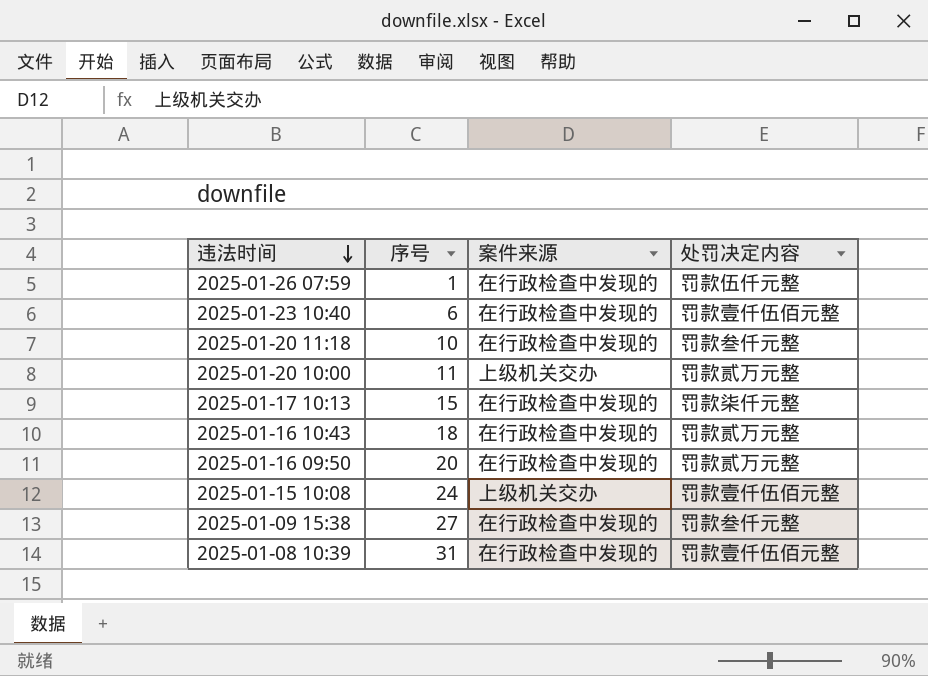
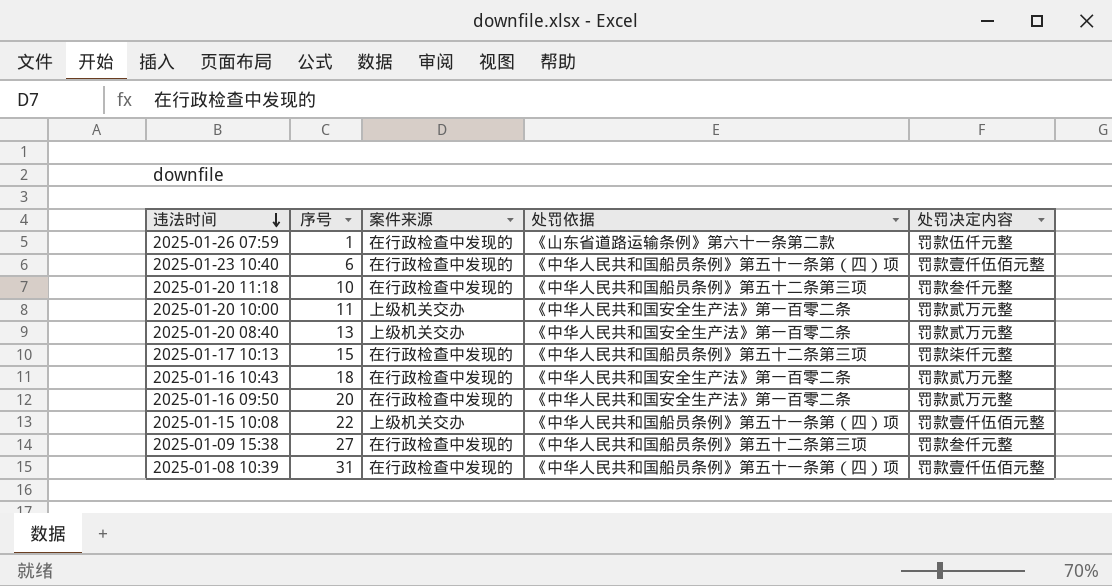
column 处罚依据 | position: none -> 4
row 2025-01-20 08:40: none -> 13 | 上级机关交办 | 《中华人民共和国安全生产法》第一百零二条 | 罚款贰万元整
2025-01-15 10:08 | 序号: 24 -> 22

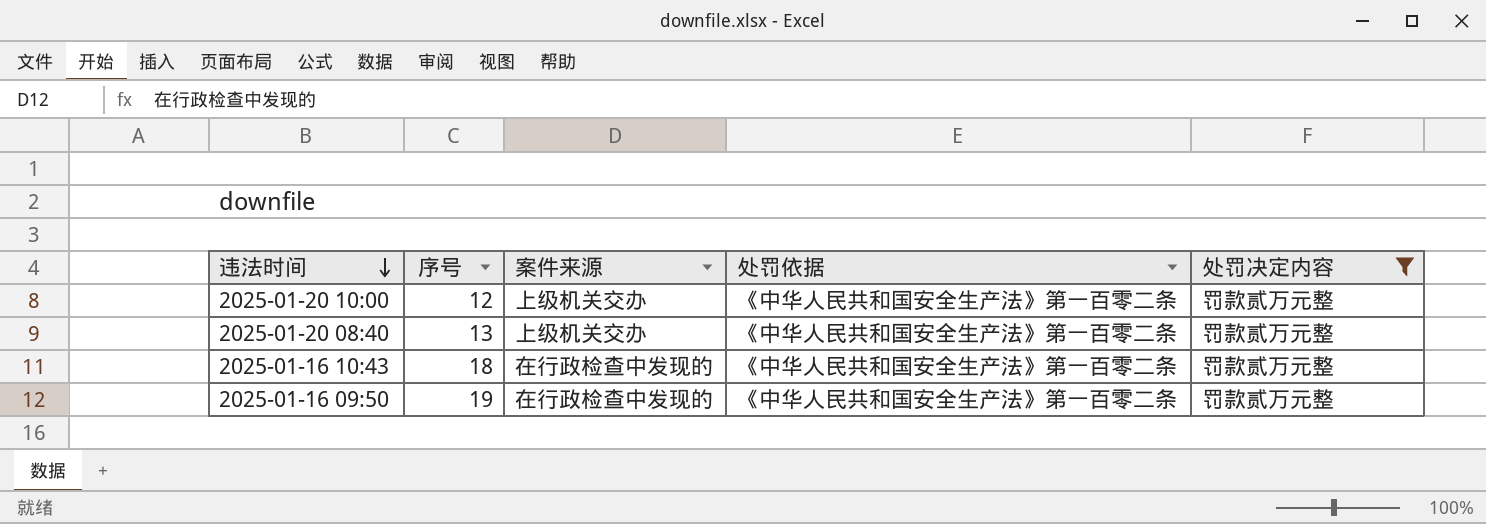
filter: none -> 处罚决定内容 = 罚款贰万元整
2025-01-20 10:00 | 序号: 11 -> 12
2025-01-16 09:50 | 序号: 20 -> 19

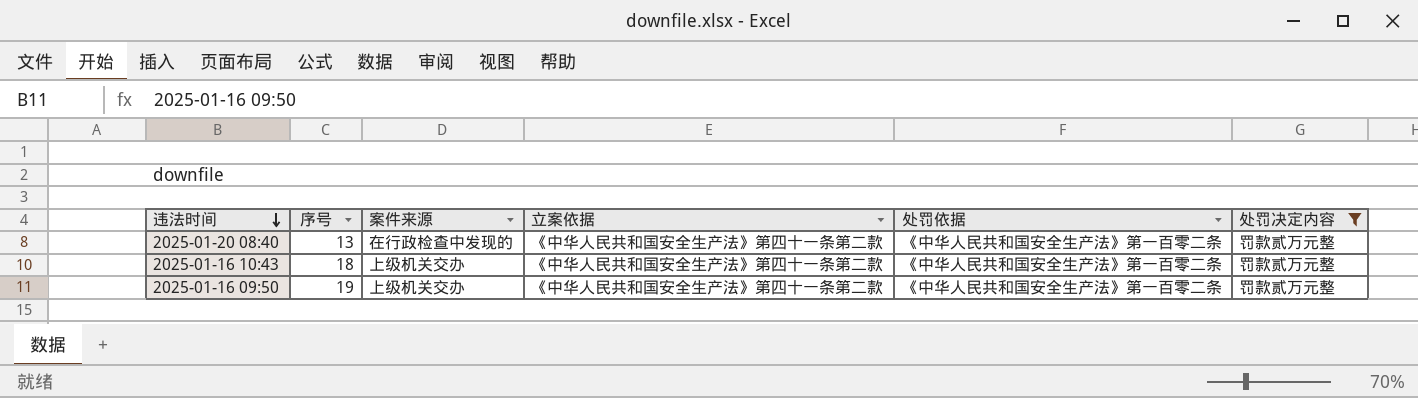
column 立案依据 | position: none -> 4
row 2025-01-20 10:00: 12 | 上级机关交办 | 《中华人民共和国安全生产法》第一百零二条 | 罚款贰万元整 -> none
2025-01-20 08:40 | 案件来源: 上级机关交办 -> 在行政检查中发现的
2025-01-16 10:43 | 案件来源: 在行政检查中发现的 -> 上级机关交办
2025-01-16 09:50 | 案件来源: 在行政检查中发现的 -> 上级机关交办

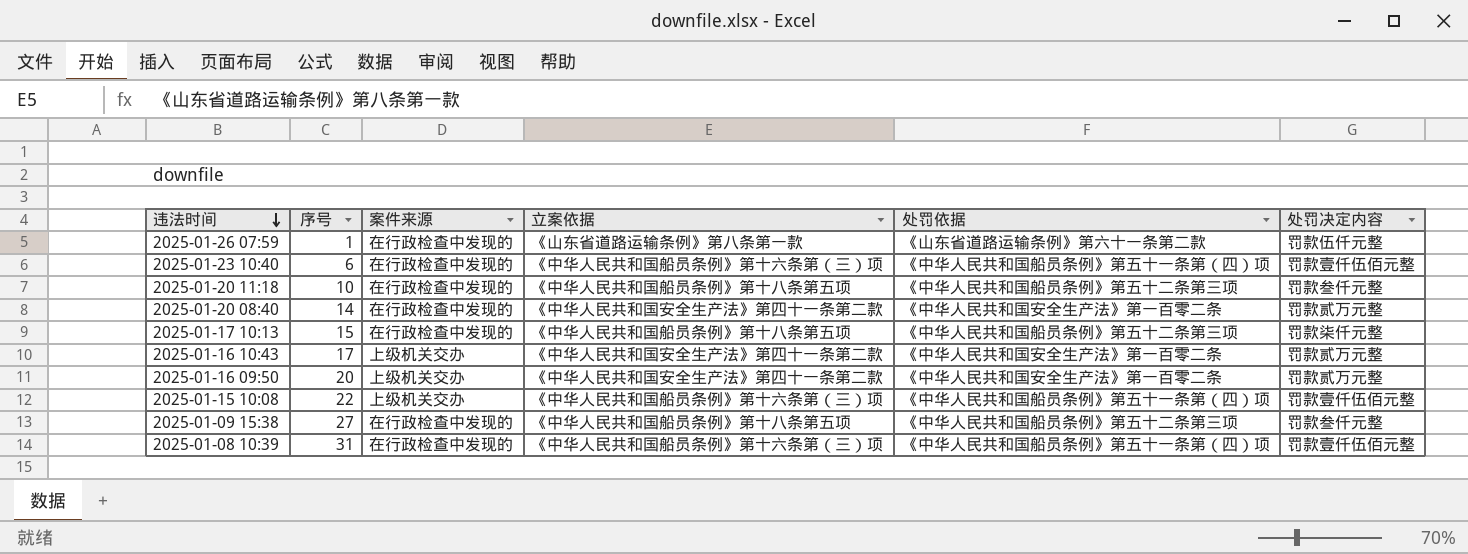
filter: 处罚决定内容 = 罚款贰万元整 -> none
2025-01-20 08:40 | 序号: 13 -> 14
2025-01-16 10:43 | 序号: 18 -> 17
2025-01-16 09:50 | 序号: 19 -> 20

